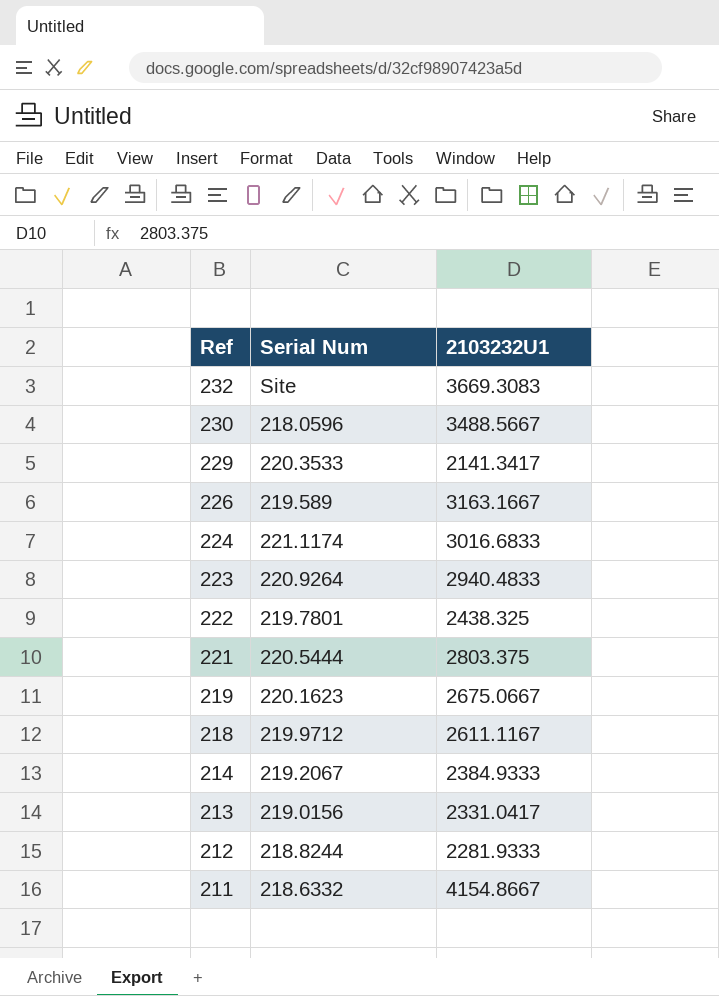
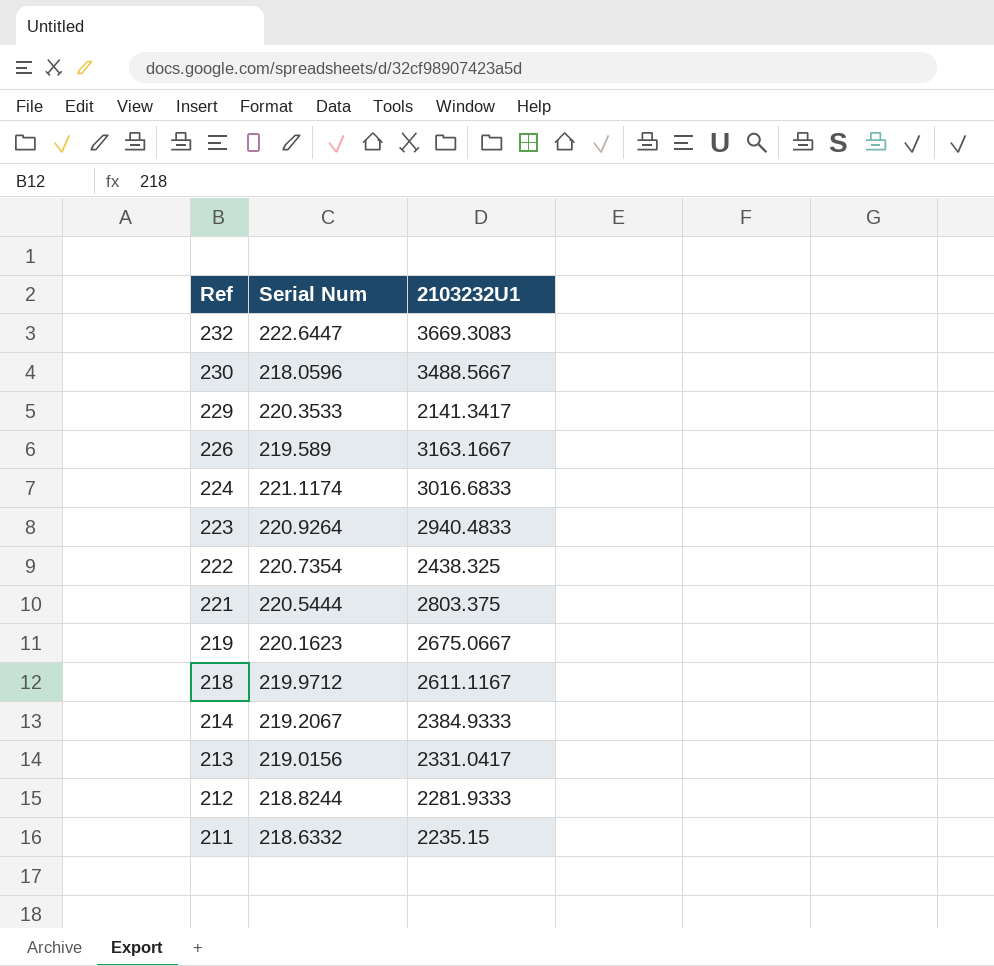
232 | Serial Num: Site -> 222.6447
222 | Serial Num: 219.7801 -> 220.7354
211 | 2103232U1: 4154.8667 -> 2235.15

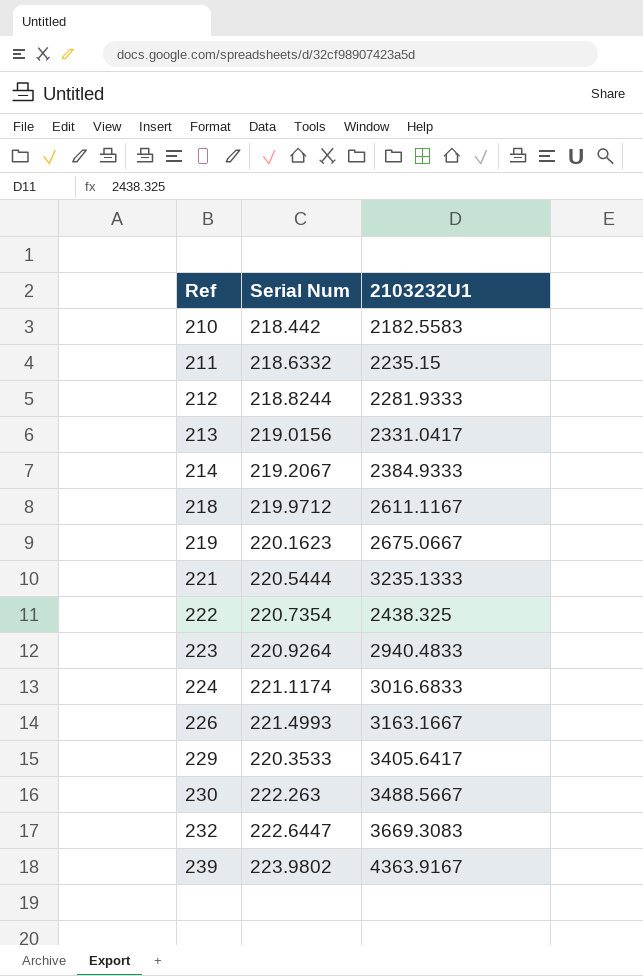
row order: Ref descending -> Ref ascending
row 210: none -> 218.442 | 2182.5583
221 | 2103232U1: 2803.375 -> 3235.1333
226 | Serial Num: 219.589 -> 221.4993
229 | 2103232U1: 2141.3417 -> 3405.6417
230 | Serial Num: 218.0596 -> 222.263
row 239: none -> 223.9802 | 4363.9167

